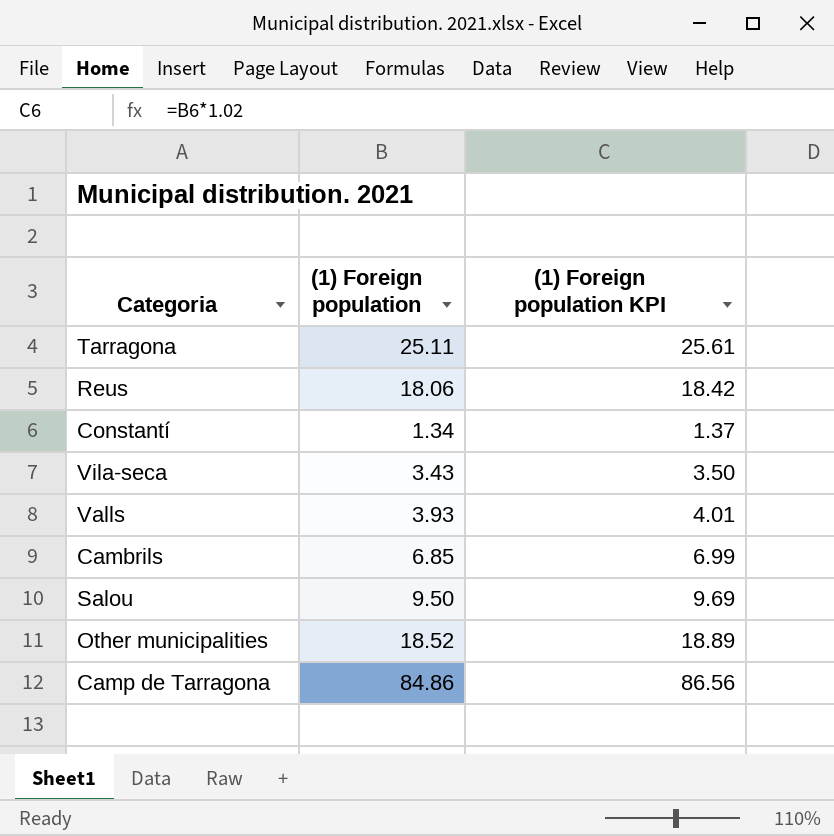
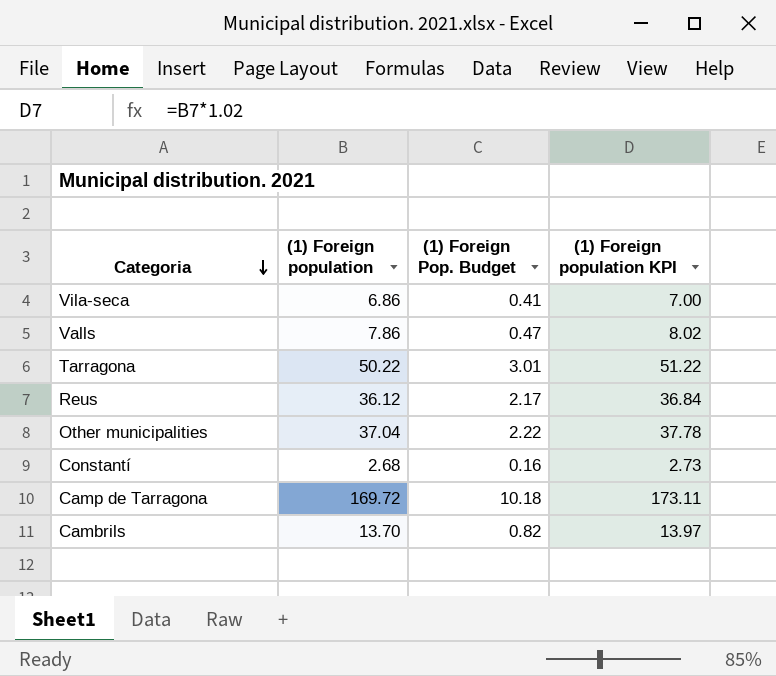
row order: none -> Categoria descending
column (1) Foreign Pop. Budget | formula: none -> [(1) Foreign population] * 0.06
row Salou: 9.50 | 9.69 -> none
Vila-seca | (1) Foreign population: 3.43 -> 6.86
Vila-seca | (1) Foreign population KPI: 3.50 -> 7.00
Valls | (1) Foreign population: 3.93 -> 7.86
Valls | (1) Foreign population KPI: 4.01 -> 8.02
Tarragona | (1) Foreign population: 25.11 -> 50.22
Tarragona | (1) Foreign population KPI: 25.61 -> 51.22
Reus | (1) Foreign population: 18.06 -> 36.12
Reus | (1) Foreign population KPI: 18.42 -> 36.84
Other municipalities | (1) Foreign population: 18.52 -> 37.04
Other municipalities | (1) Foreign population KPI: 18.89 -> 37.78
Constantí | (1) Foreign population: 1.34 -> 2.68
Constantí | (1) Foreign population KPI: 1.37 -> 2.73
Camp de Tarragona | (1) Foreign population: 84.86 -> 169.72
Camp de Tarragona | (1) Foreign population KPI: 86.56 -> 173.11
Cambrils | (1) Foreign population: 6.85 -> 13.70
Cambrils | (1) Foreign population KPI: 6.99 -> 13.97

